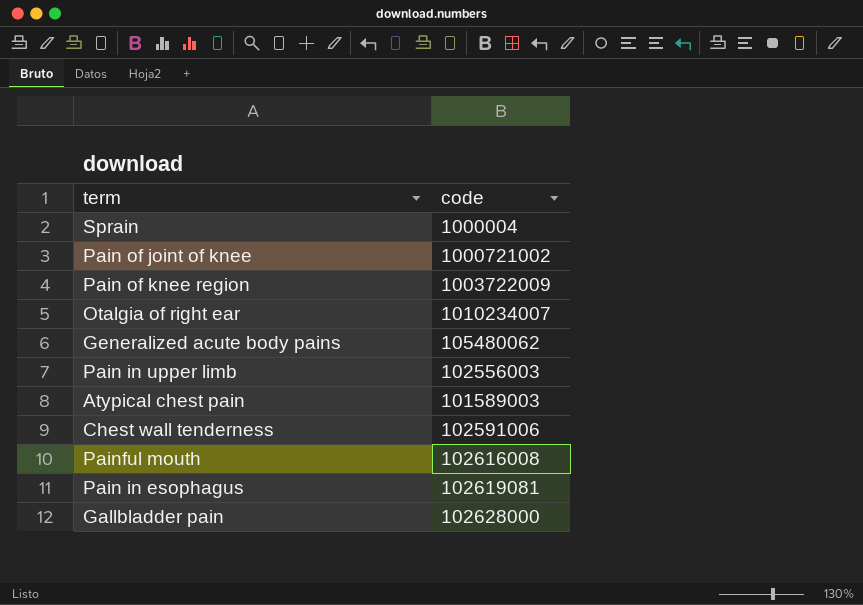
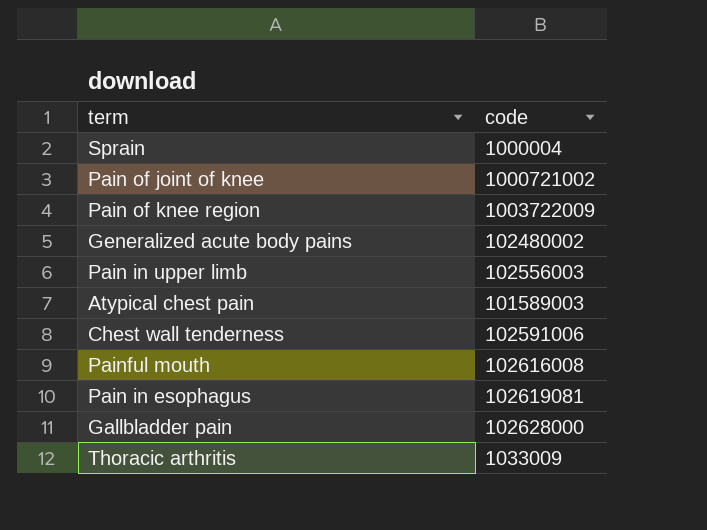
row Otalgia of right ear: 1010234007 -> none
Generalized acute body pains | code: 105480062 -> 102480002
row Thoracic arthritis: none -> 1033009

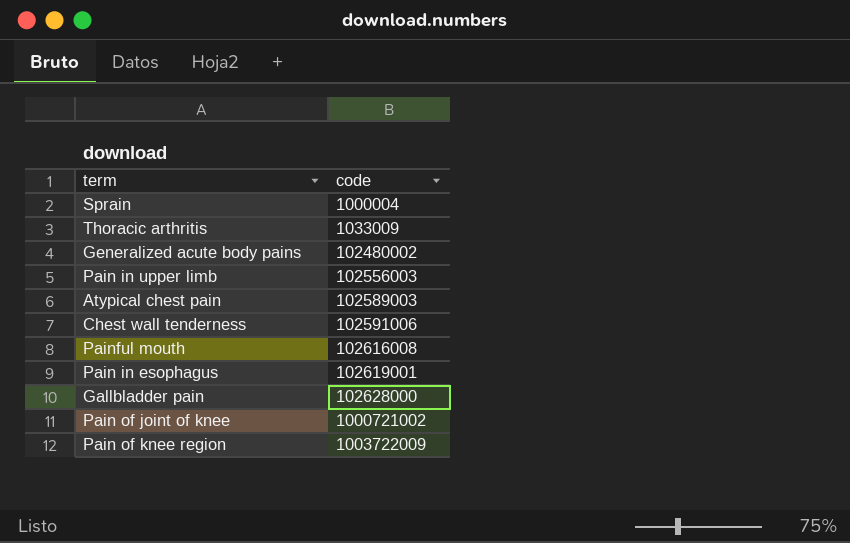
row order: none -> code ascending
Atypical chest pain | code: 101589003 -> 102589003
Pain in esophagus | code: 102619081 -> 102619001

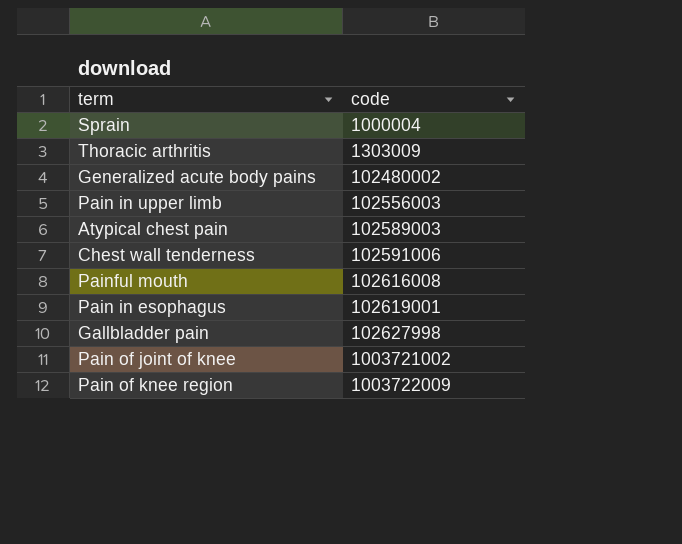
Thoracic arthritis | code: 1033009 -> 1303009
Gallbladder pain | code: 102628000 -> 102627998
Pain of joint of knee | code: 1000721002 -> 1003721002

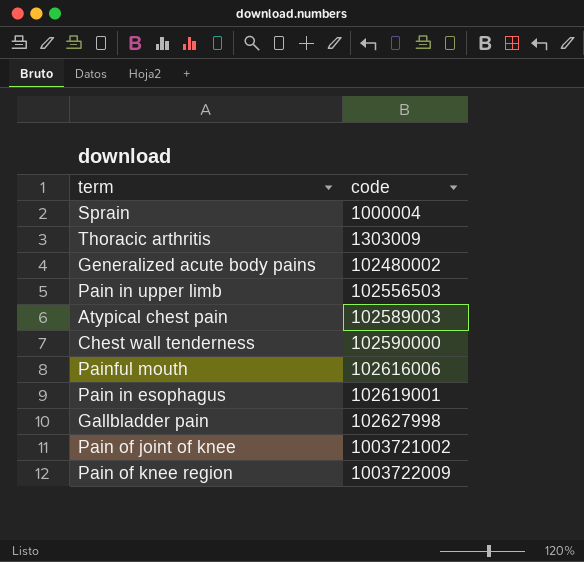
Pain in upper limb | code: 102556003 -> 102556503
Chest wall tenderness | code: 102591006 -> 102590000
Painful mouth | code: 102616008 -> 102616006

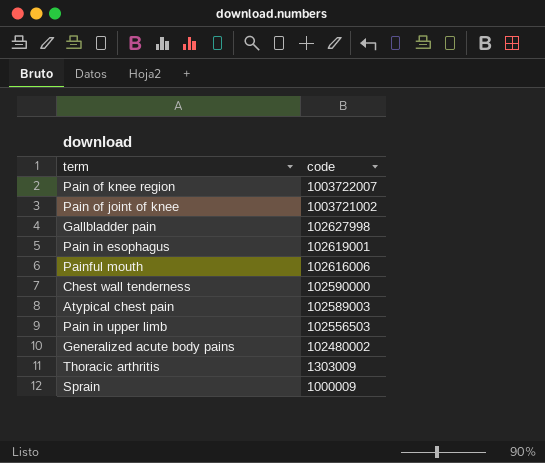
row order: code ascending -> code descending
Pain of knee region | code: 1003722009 -> 1003722007
Sprain | code: 1000004 -> 1000009

